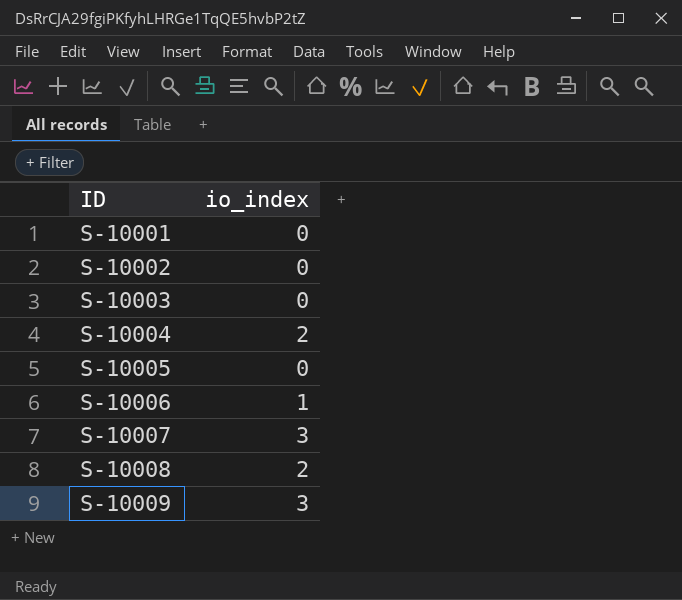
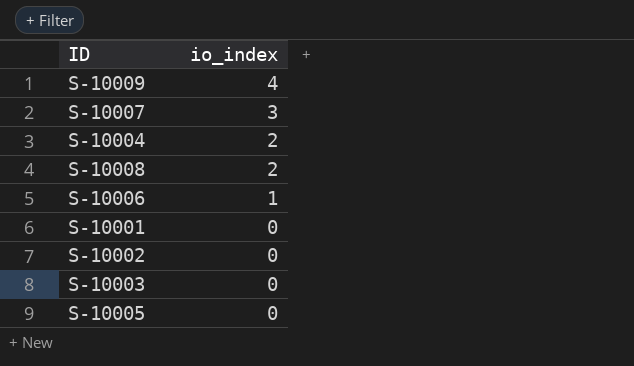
row order: ID ascending -> io_index descending
S-10009 | io_index: 3 -> 4

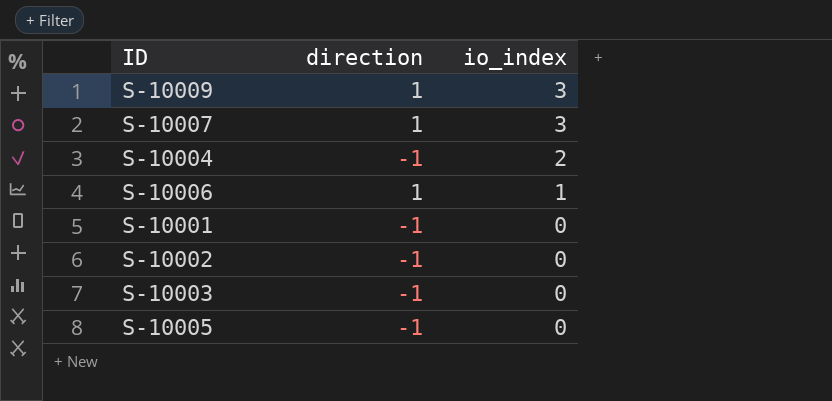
column direction | position: none -> 2
row S-10008: 2 -> none
S-10009 | io_index: 4 -> 3

